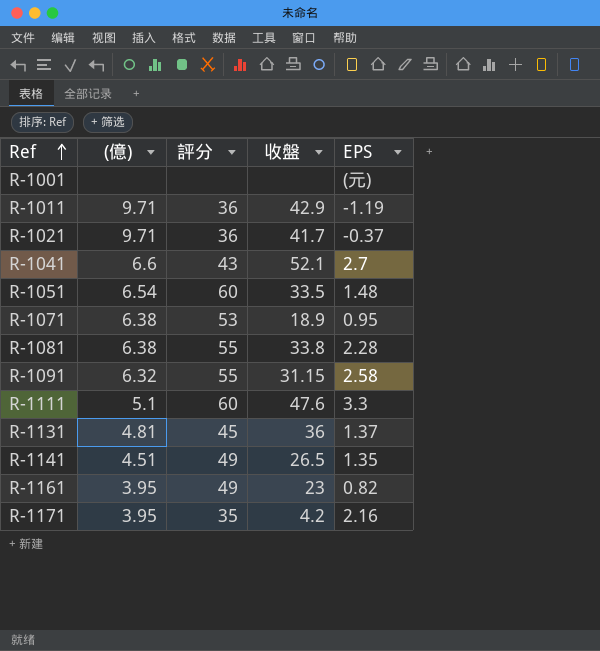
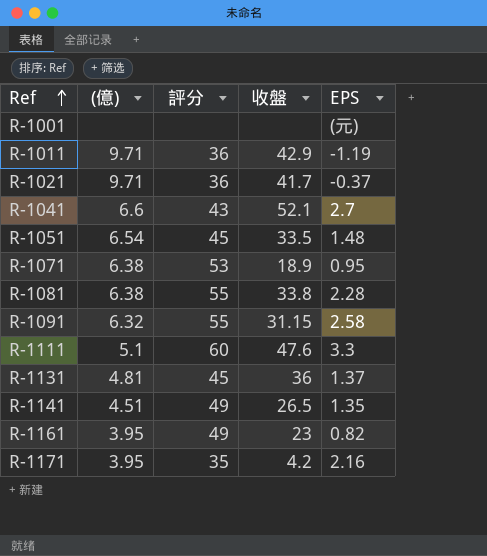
R-1051 | 評分: 60 -> 45

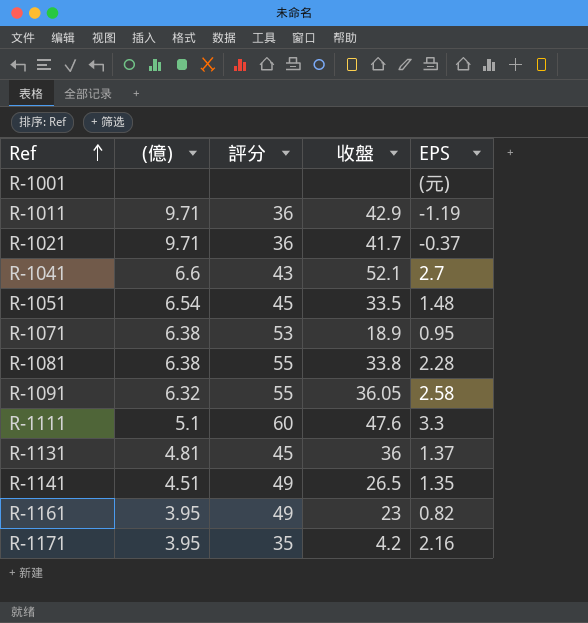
R-1091 | 收盤: 31.15 -> 36.05

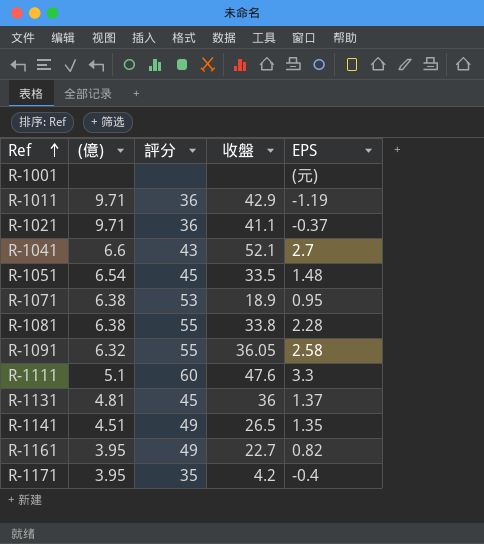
R-1021 | 收盤: 41.7 -> 41.1
R-1161 | 收盤: 23 -> 22.7
R-1171 | EPS: 2.16 -> -0.4

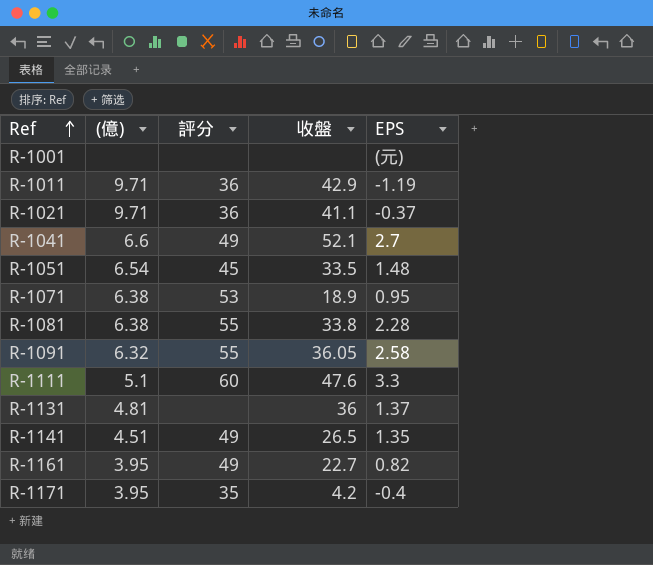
R-1041 | 評分: 43 -> 49
R-1131 | 評分: 45 -> none

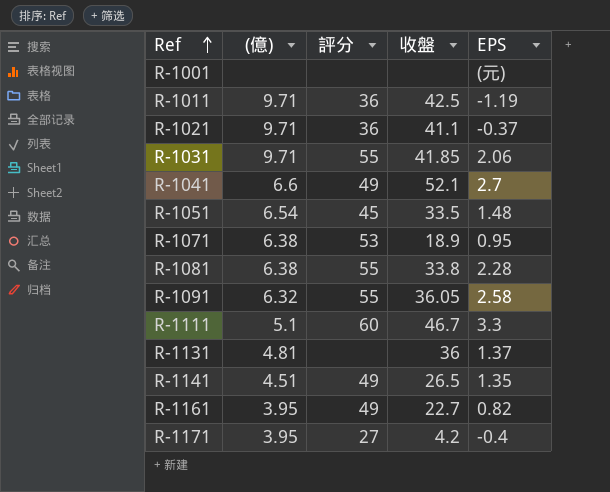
R-1011 | 收盤: 42.9 -> 42.5
row R-1031: none -> 9.71 | 55 | 41.85 | 2.06
R-1111 | 收盤: 47.6 -> 46.7
R-1171 | 評分: 35 -> 27

